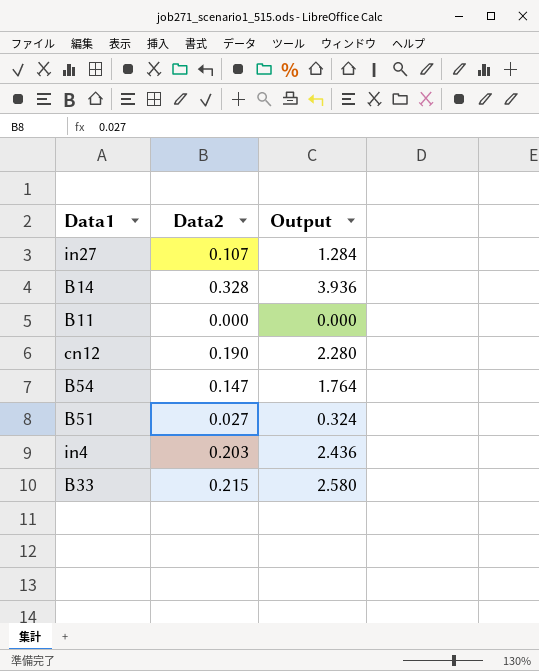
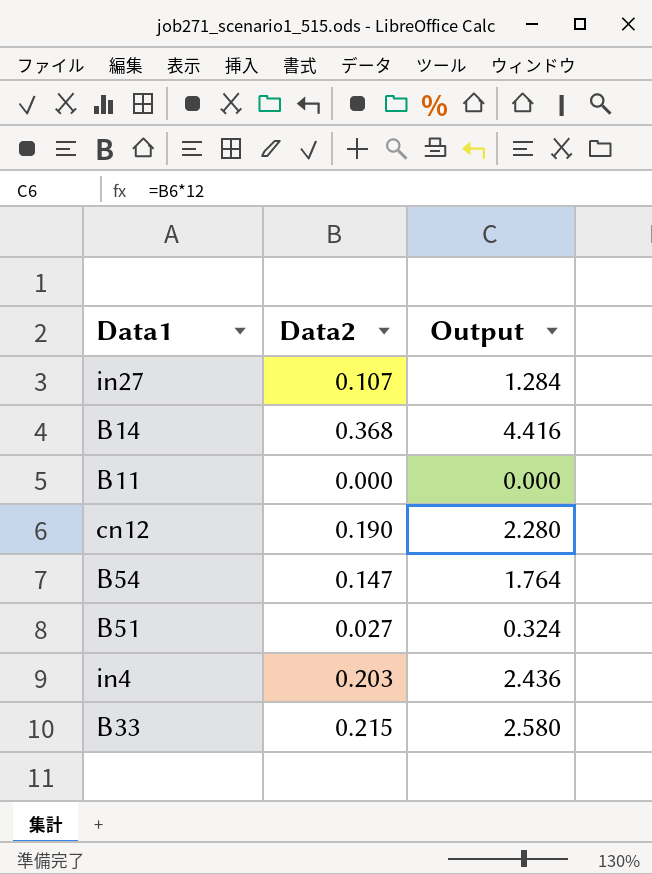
B14 | Data2: 0.328 -> 0.368
B14 | Output: 3.936 -> 4.416

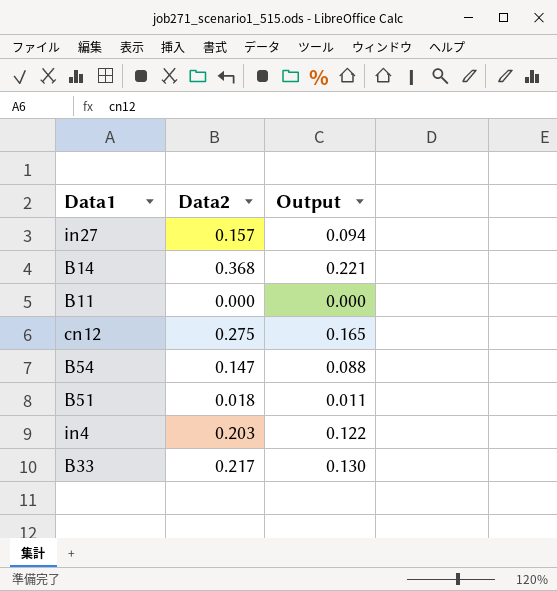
column Output | formula: [Data2] * 12 -> [Data2] * 0.6
in27 | Data2: 0.107 -> 0.157
cn12 | Data2: 0.190 -> 0.275
B51 | Data2: 0.027 -> 0.018
B33 | Data2: 0.215 -> 0.217

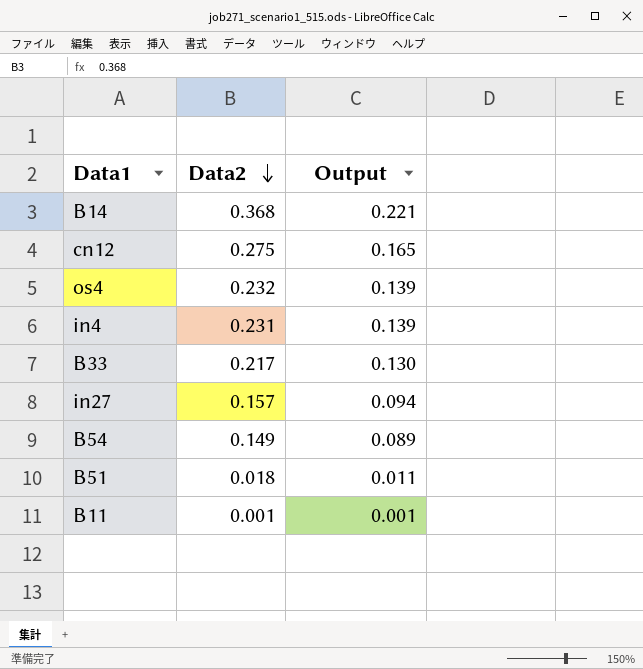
row order: none -> Data2 descending
row os4: none -> 0.232 | 0.139
in4 | Data2: 0.203 -> 0.231
in4 | Output: 0.122 -> 0.139
B54 | Data2: 0.147 -> 0.149
B54 | Output: 0.088 -> 0.089
B11 | Data2: 0.000 -> 0.001
B11 | Output: 0.000 -> 0.001

